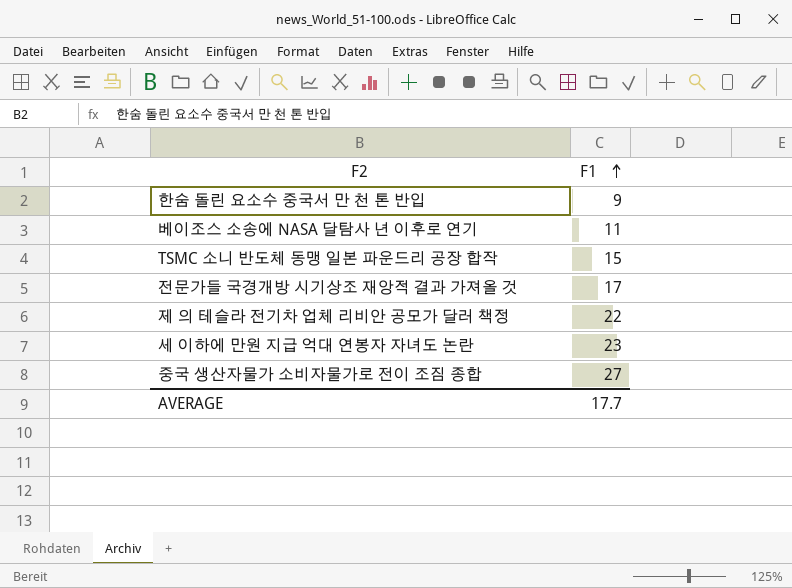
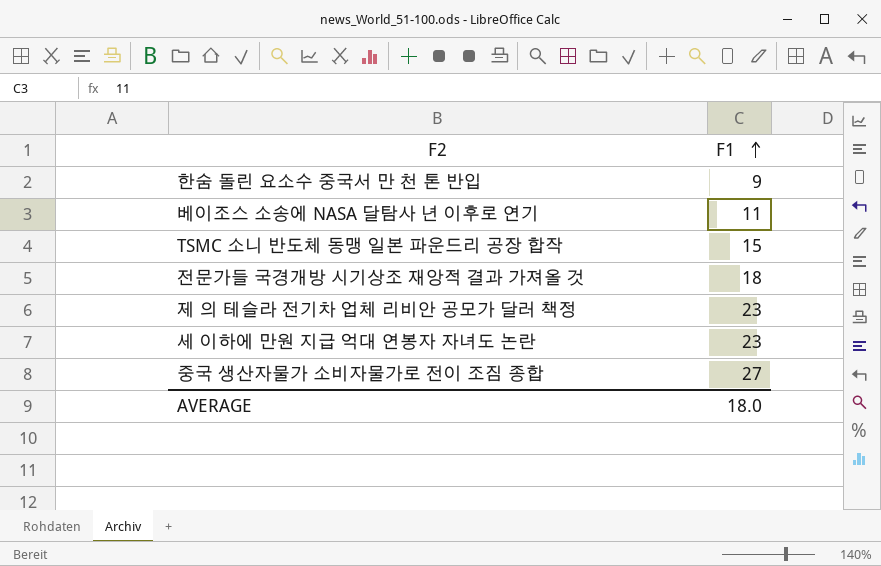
전문가들 국경개방 시기상조 재앙적 결과 가져올 것 | F1: 17 -> 18
제 의 테슬라 전기차 업체 리비안 공모가 달러 책정 | F1: 22 -> 23
AVERAGE | F1: 17.7 -> 18.0

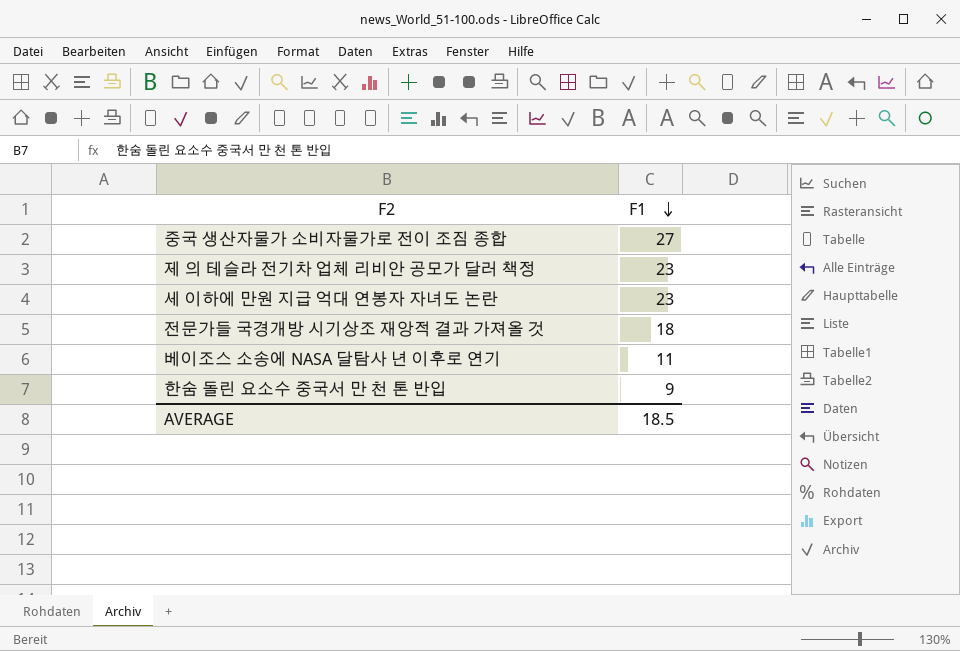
row order: F1 ascending -> F1 descending
row TSMC 소니 반도체 동맹 일본 파운드리 공장 합작: 15 -> none
AVERAGE | F1: 18.0 -> 18.5

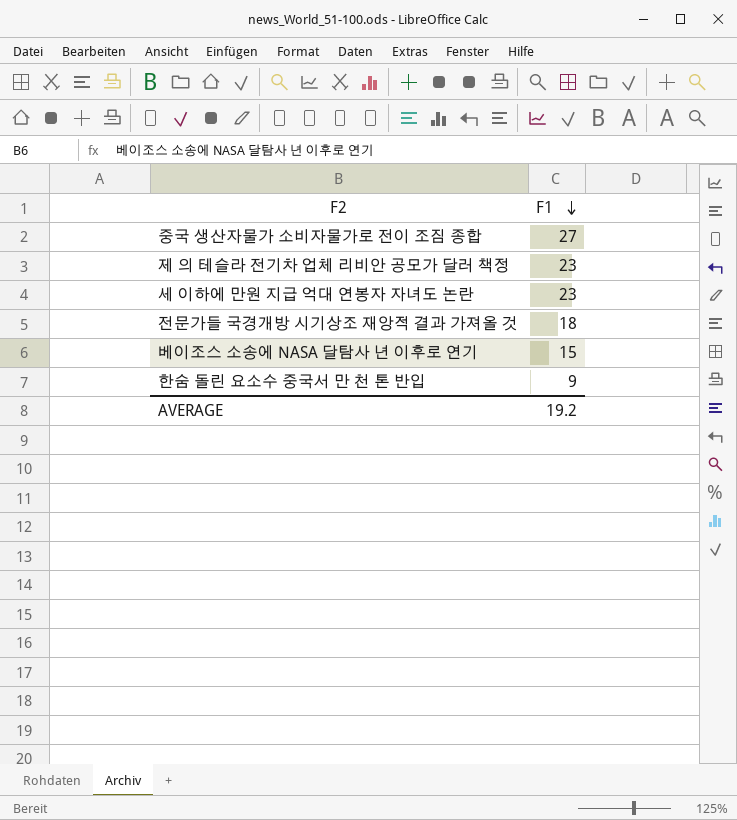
베이조스 소송에 NASA 달탐사 년 이후로 연기 | F1: 11 -> 15
AVERAGE | F1: 18.5 -> 19.2

